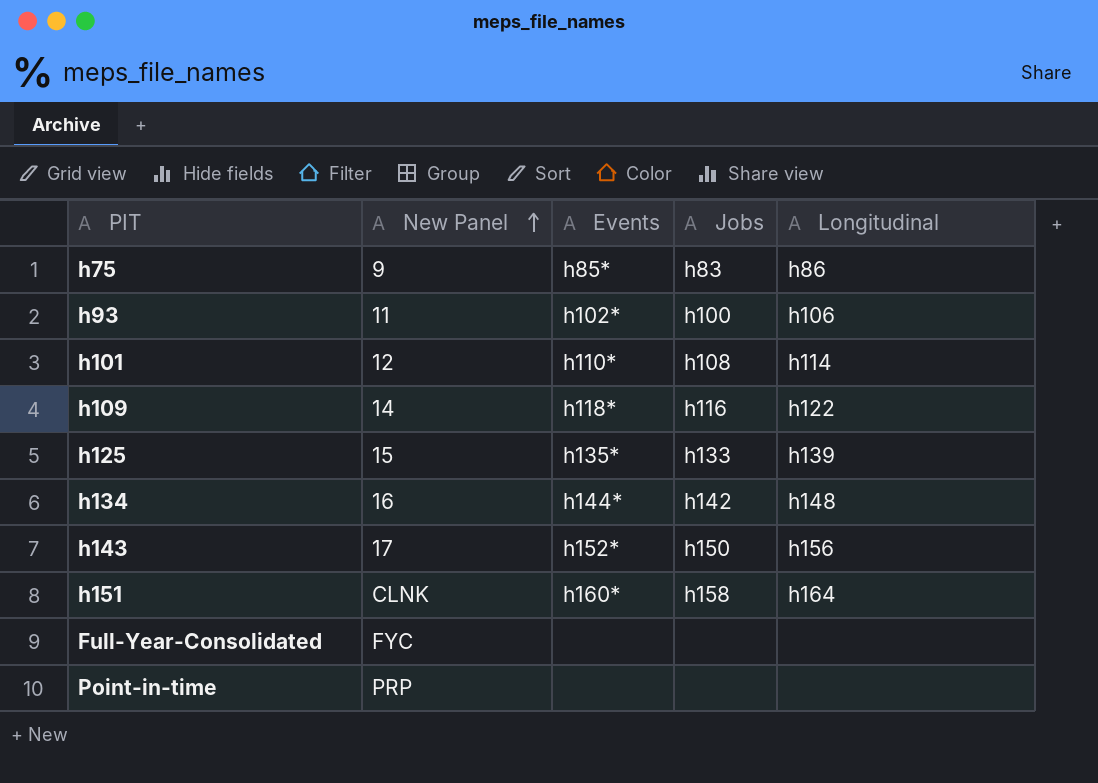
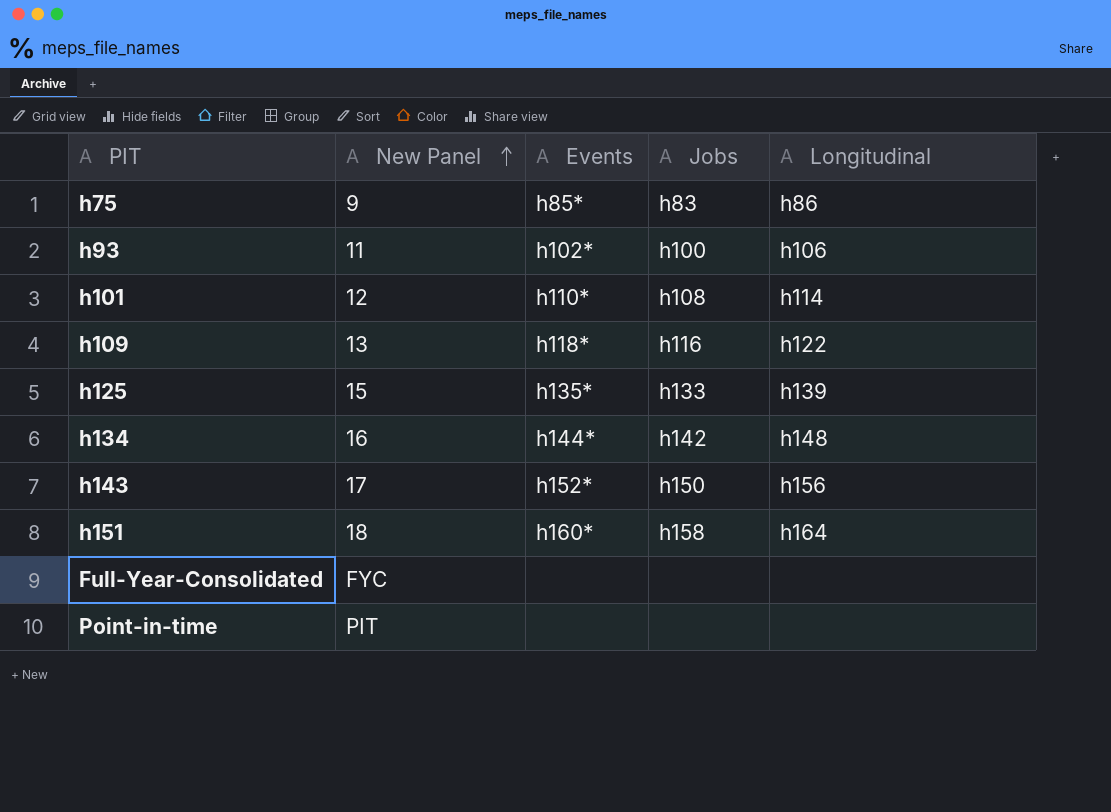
h109 | New Panel: 14 -> 13
h151 | New Panel: CLNK -> 18
Point-in-time | New Panel: PRP -> PIT

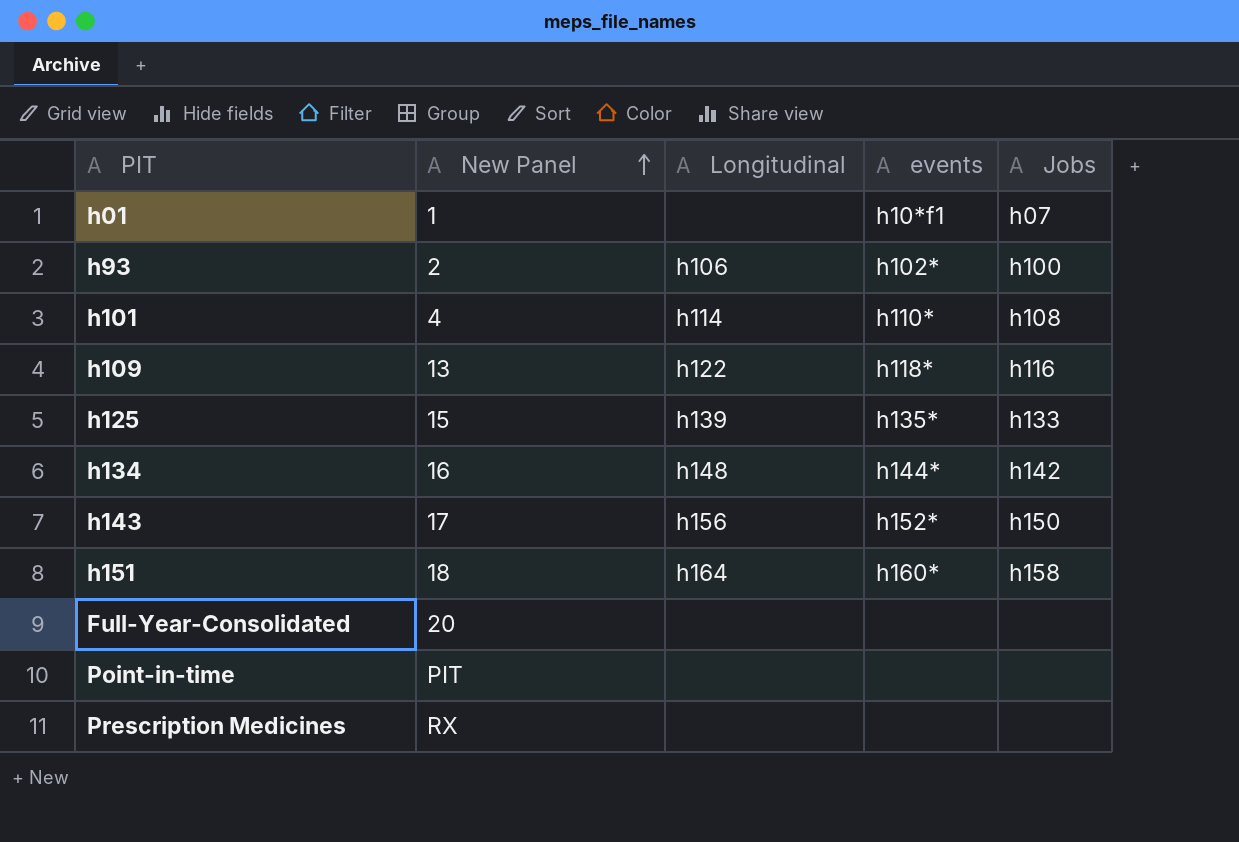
column Longitudinal | position: 5 -> 3
column name: Events -> events
row h75: 9 | h85* | h83 | h86 -> none
row h01: none -> 1 | none | h10*f1 | h07
h93 | New Panel: 11 -> 2
h101 | New Panel: 12 -> 4
Full-Year-Consolidated | New Panel: FYC -> 20
row Prescription Medicines: none -> RX | none | none | none

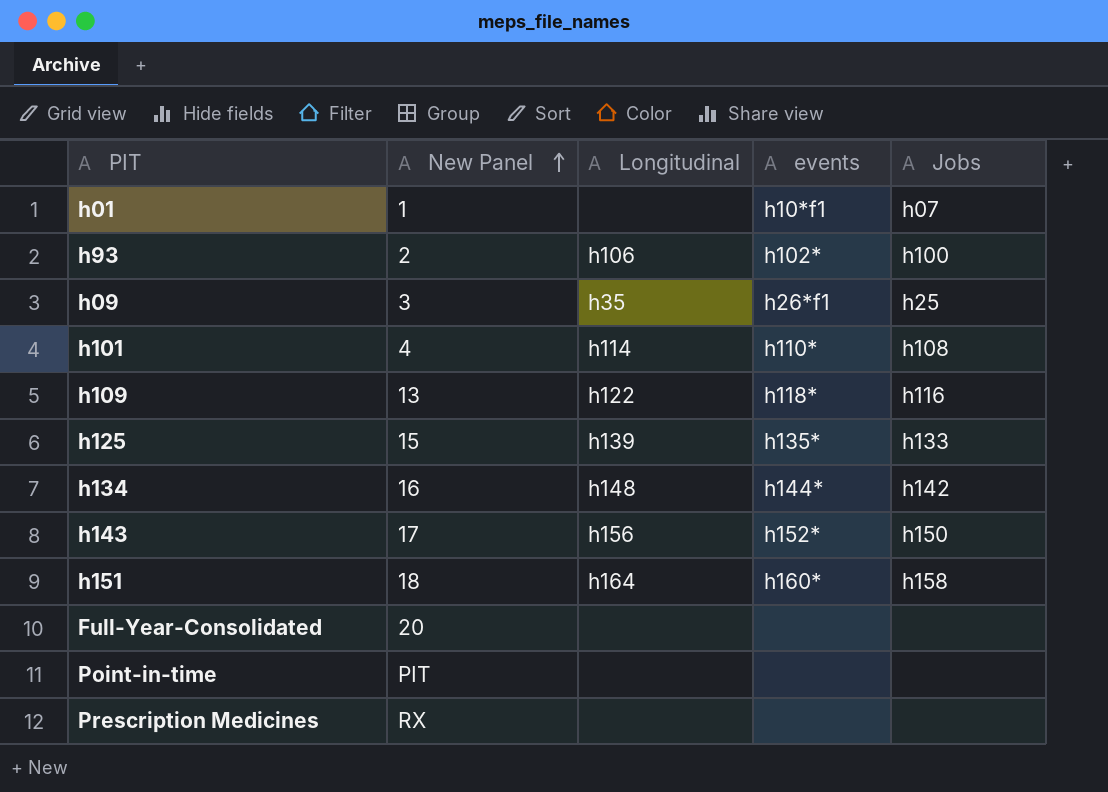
row h09: none -> 3 | h35 | h26*f1 | h25

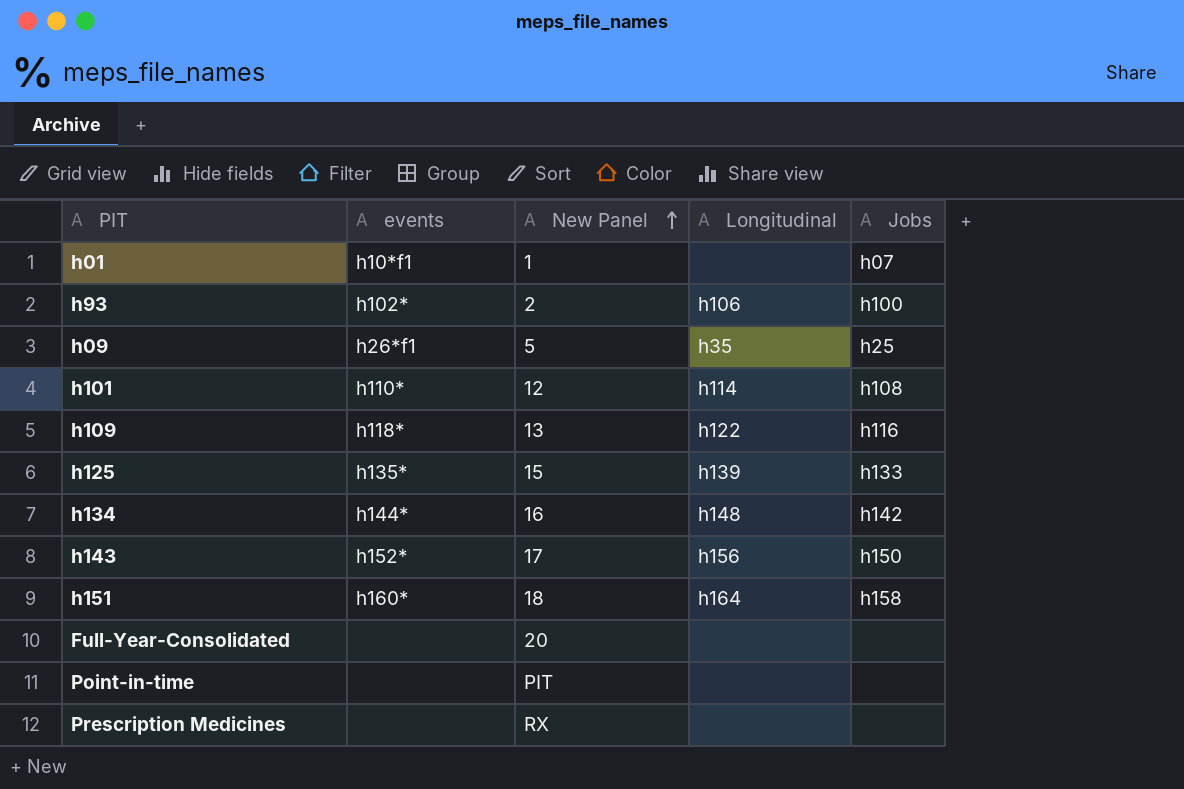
column events | position: 4 -> 2
h09 | New Panel: 3 -> 5
h101 | New Panel: 4 -> 12

